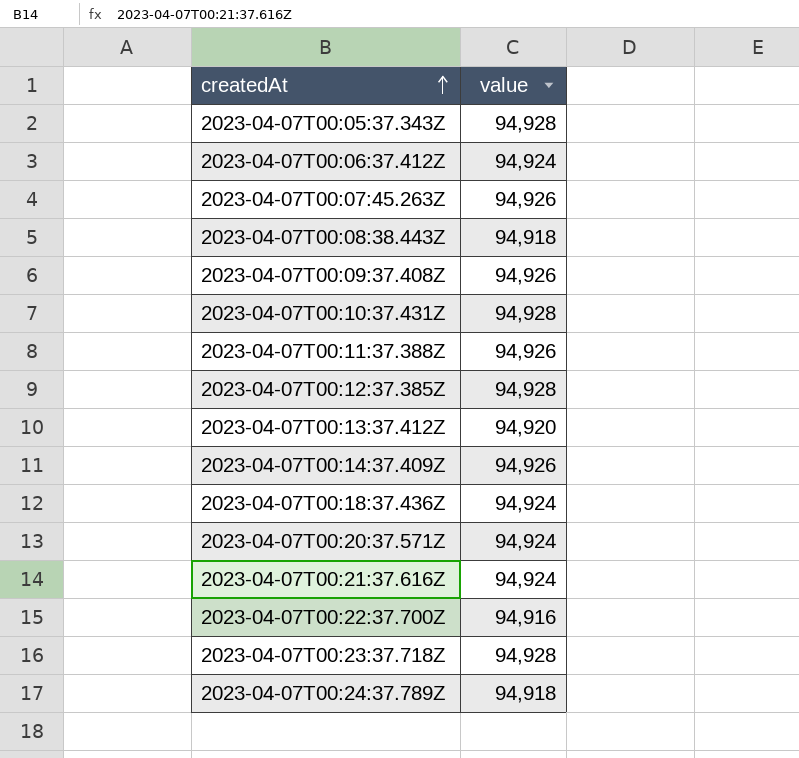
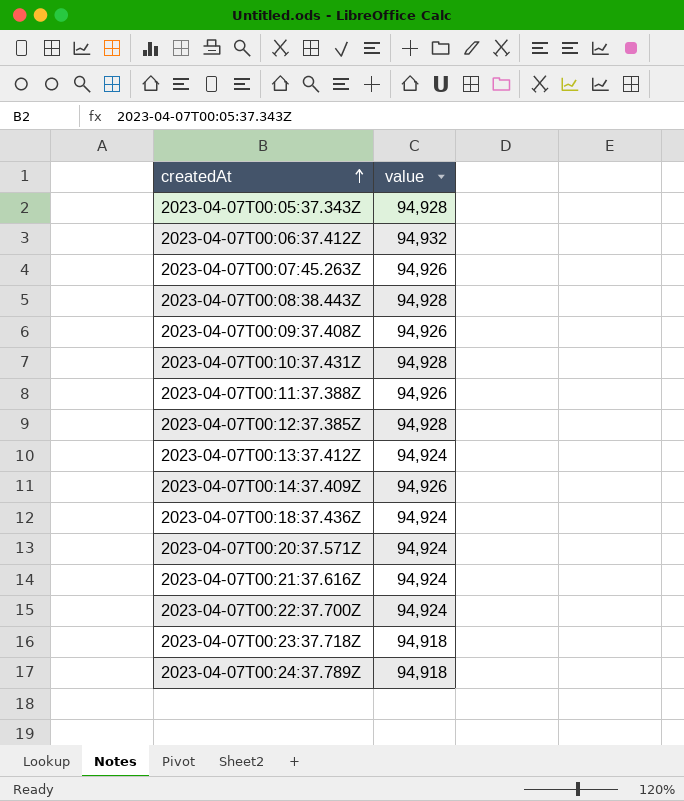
2023-04-07T00:06:37.412Z | value: 94,924 -> 94,932
2023-04-07T00:08:38.443Z | value: 94,918 -> 94,928
2023-04-07T00:13:37.412Z | value: 94,920 -> 94,924
2023-04-07T00:22:37.700Z | value: 94,916 -> 94,924
2023-04-07T00:23:37.718Z | value: 94,928 -> 94,918

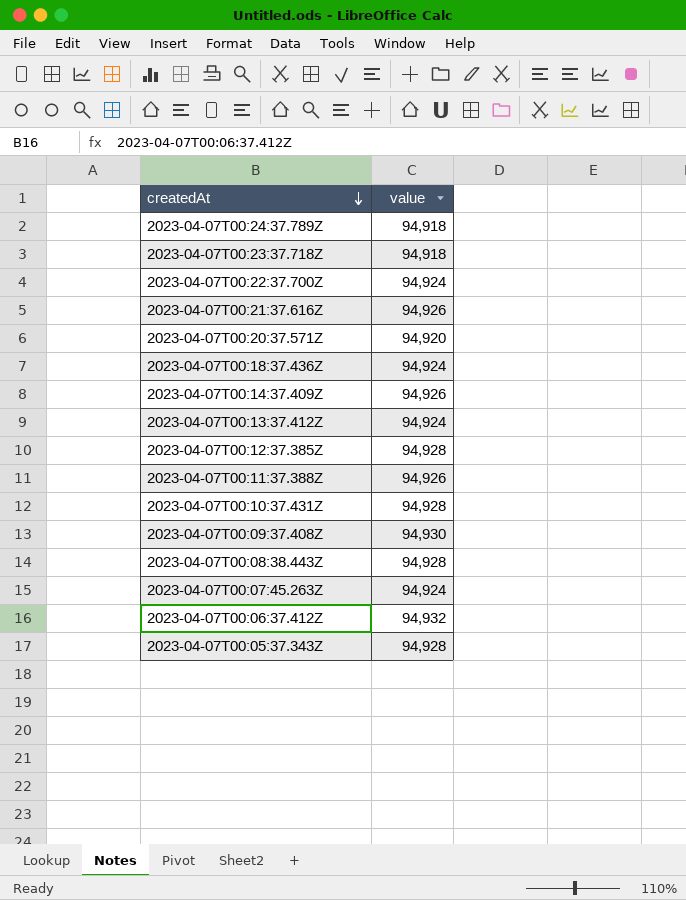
row order: createdAt ascending -> createdAt descending
2023-04-07T00:21:37.616Z | value: 94,924 -> 94,926
2023-04-07T00:20:37.571Z | value: 94,924 -> 94,920
2023-04-07T00:09:37.408Z | value: 94,926 -> 94,930
2023-04-07T00:07:45.263Z | value: 94,926 -> 94,924

